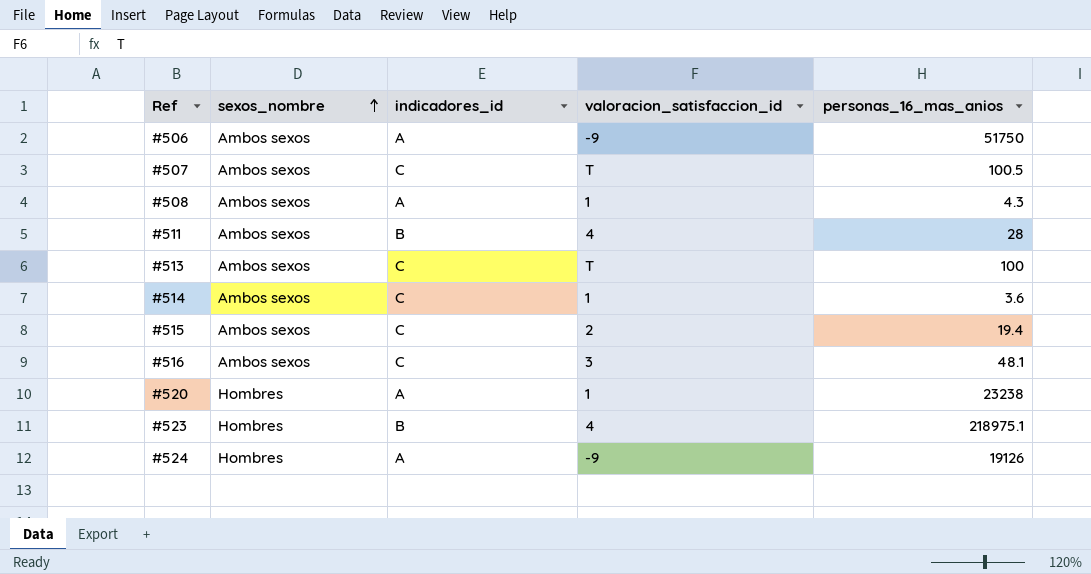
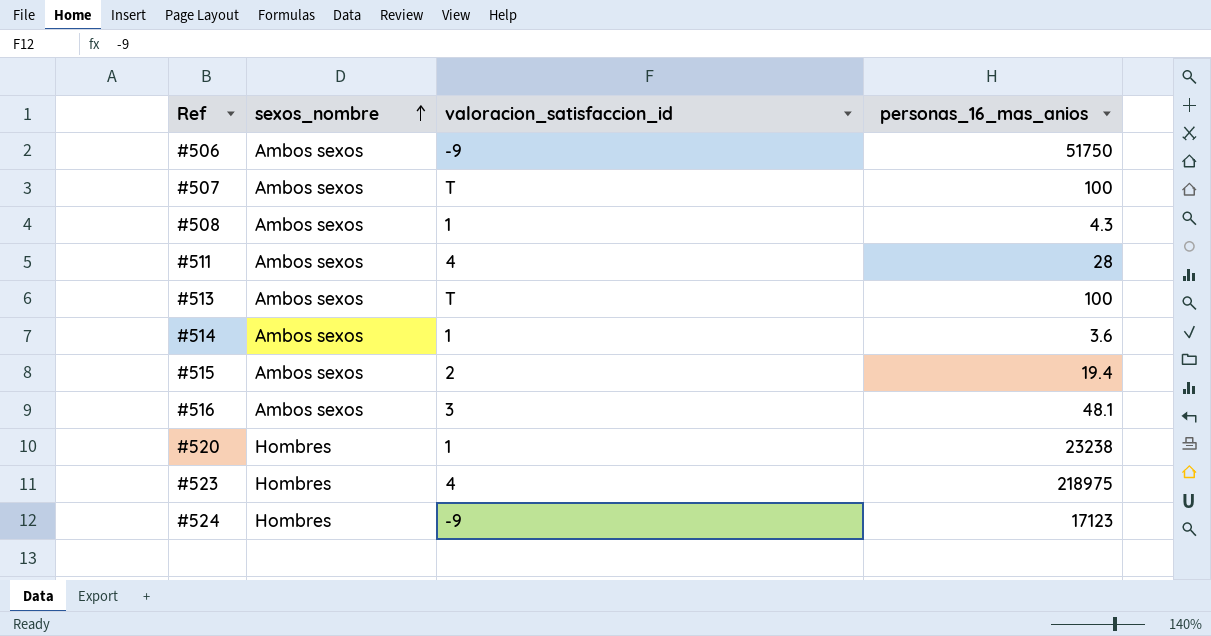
column indicadores_id | position: 3 -> none
#507 | personas_16_mas_anios: 100.5 -> 100
#523 | personas_16_mas_anios: 218975.1 -> 218975
#524 | personas_16_mas_anios: 19126 -> 17123

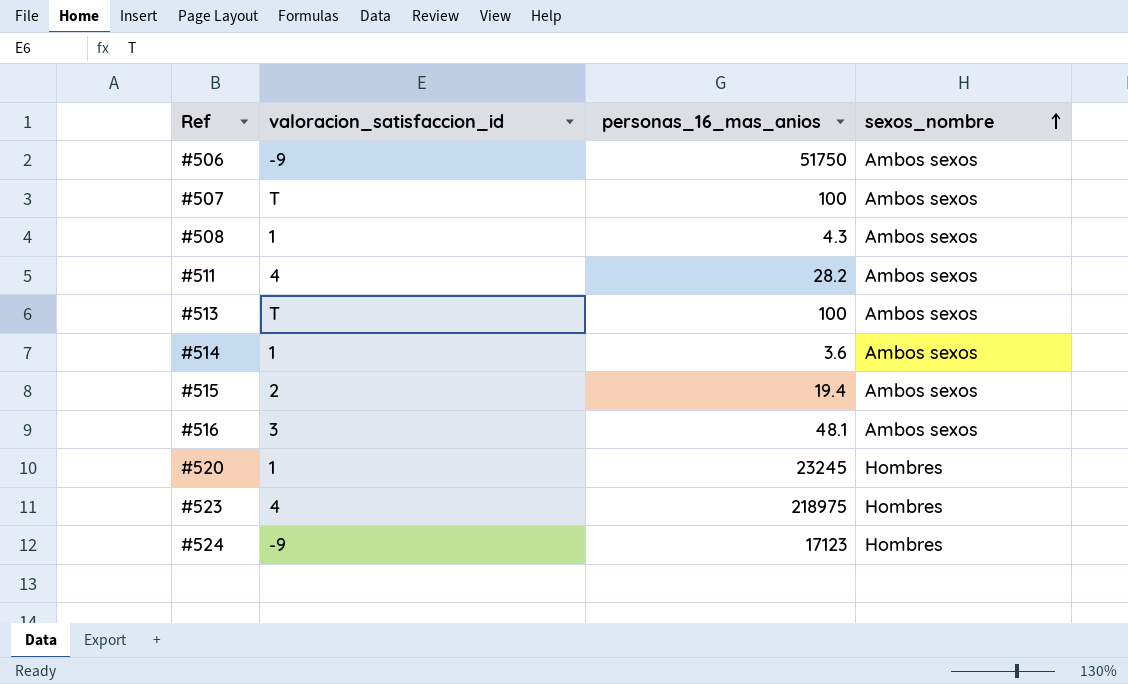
column sexos_nombre | position: 2 -> 4
#511 | personas_16_mas_anios: 28 -> 28.2
#520 | personas_16_mas_anios: 23238 -> 23245

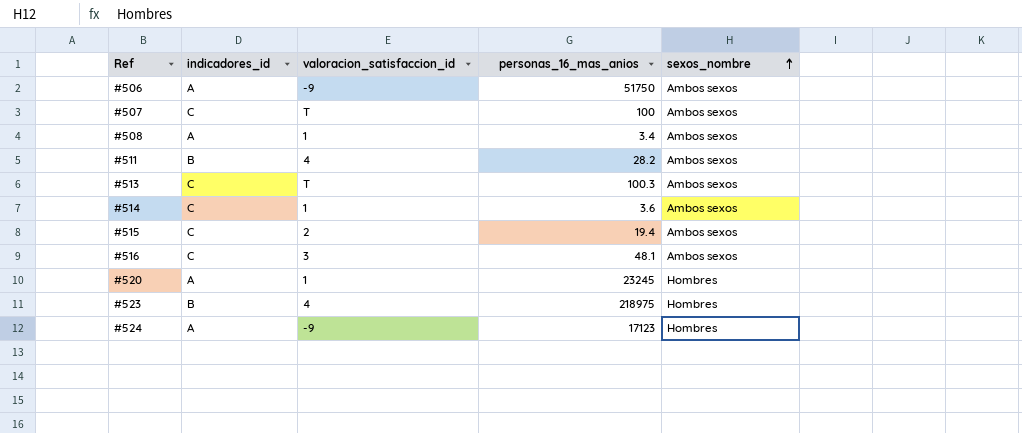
column indicadores_id | position: none -> 2
#508 | personas_16_mas_anios: 4.3 -> 3.4
#513 | personas_16_mas_anios: 100 -> 100.3

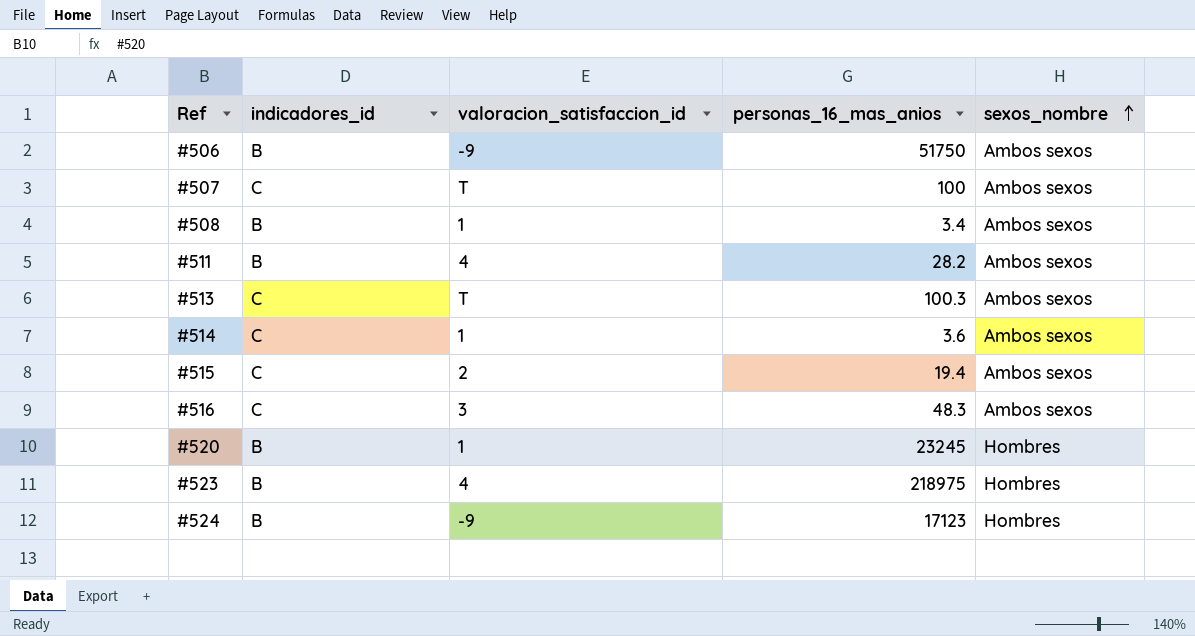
#506 | indicadores_id: A -> B
#508 | indicadores_id: A -> B
#516 | personas_16_mas_anios: 48.1 -> 48.3
#520 | indicadores_id: A -> B
#524 | indicadores_id: A -> B

